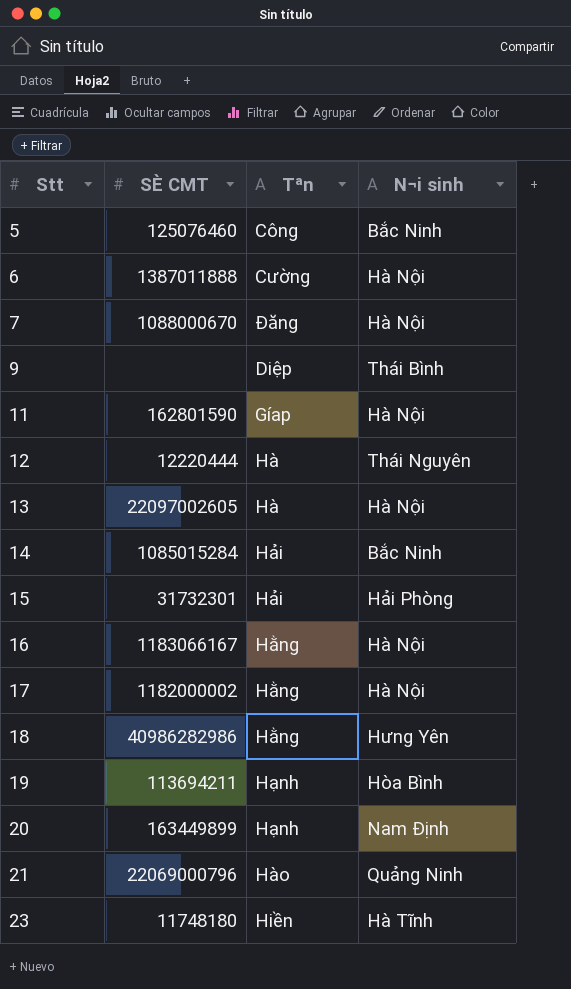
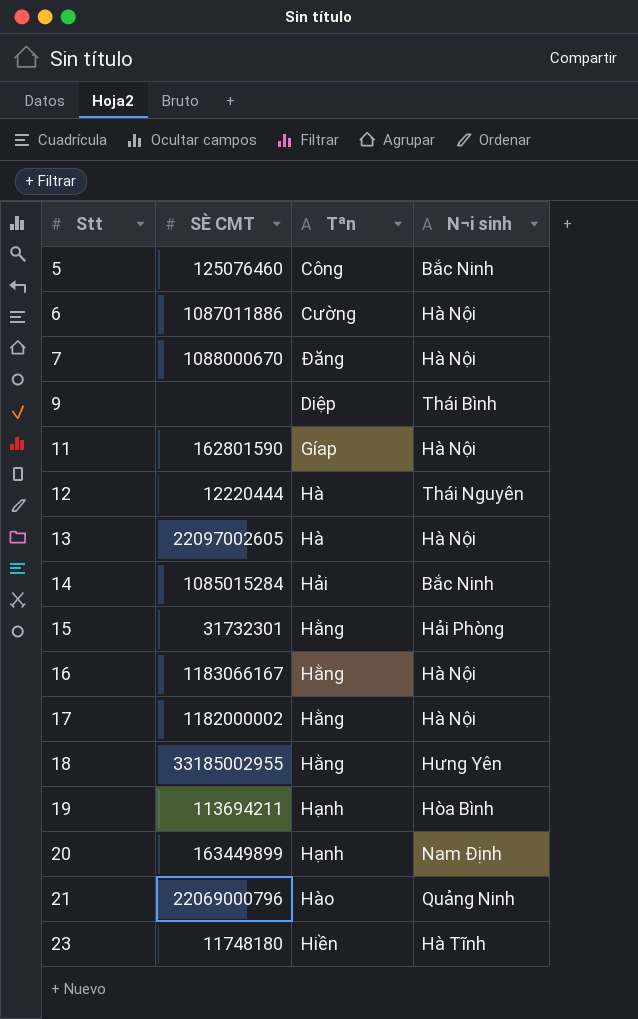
6 | SÈ CMT: 1387011888 -> 1087011886
15 | Tªn: Hải -> Hằng
18 | SÈ CMT: 40986282986 -> 33185002955

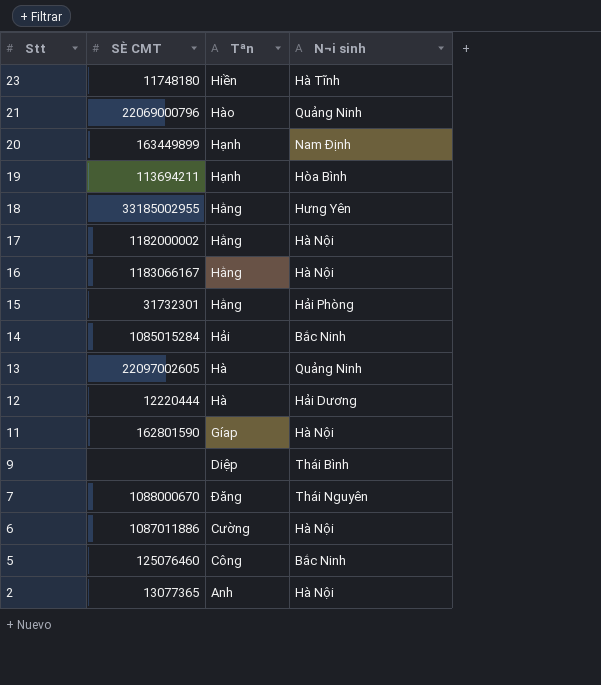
row order: Stt ascending -> Stt descending
13 | N¬i sinh: Hà Nội -> Quảng Ninh
12 | N¬i sinh: Thái Nguyên -> Hải Dương
7 | N¬i sinh: Hà Nội -> Thái Nguyên
row 2: none -> 13077365 | Anh | Hà Nội

